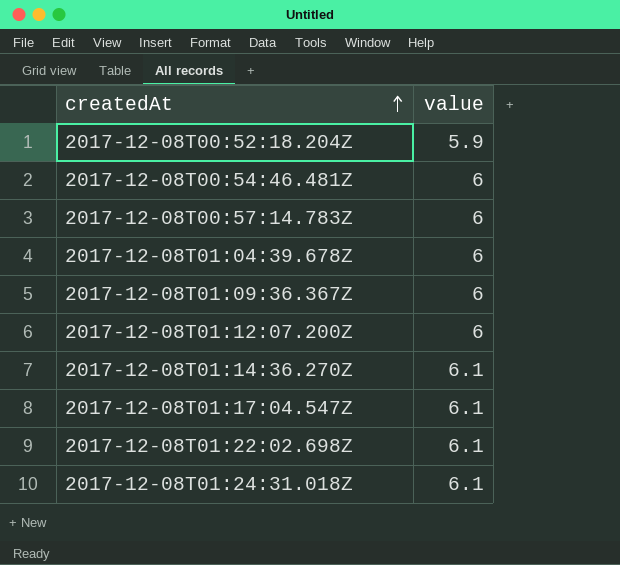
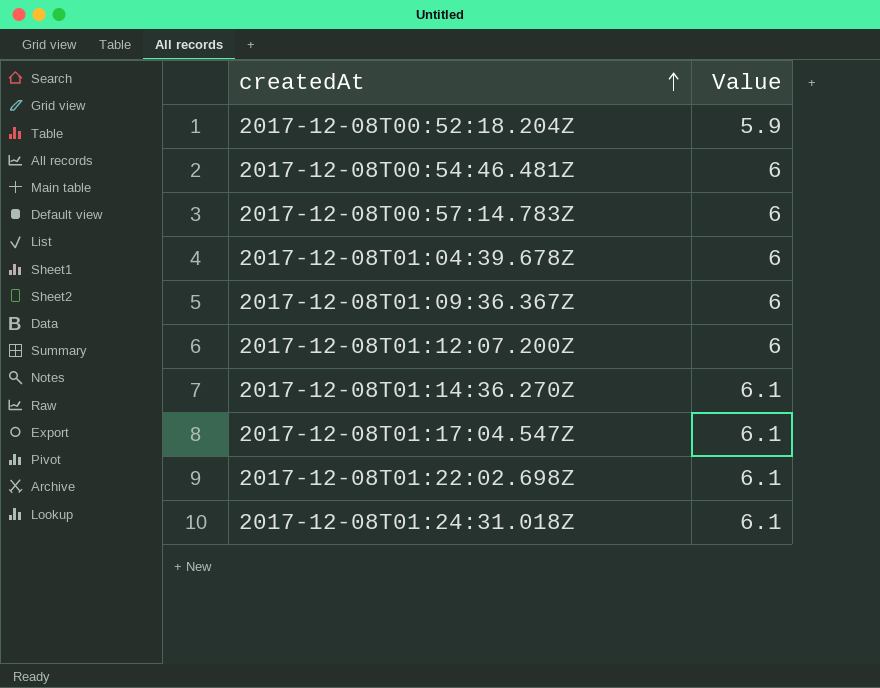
column name: value -> Value

